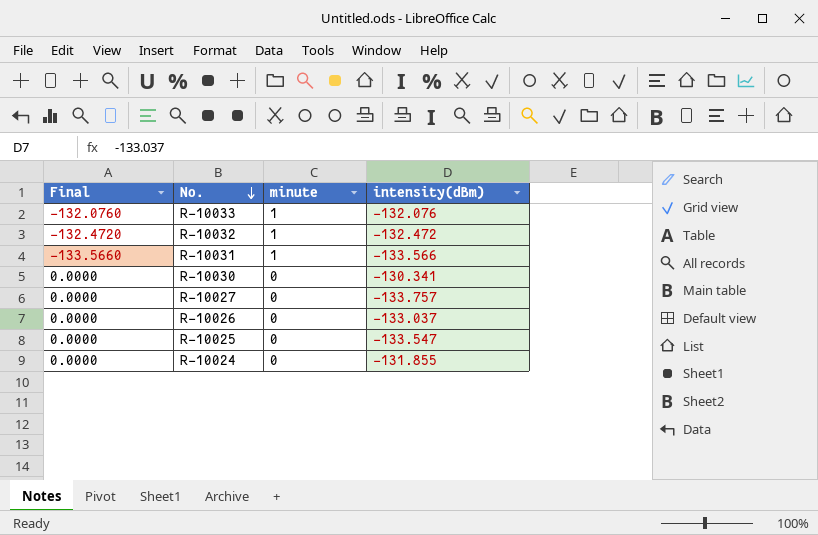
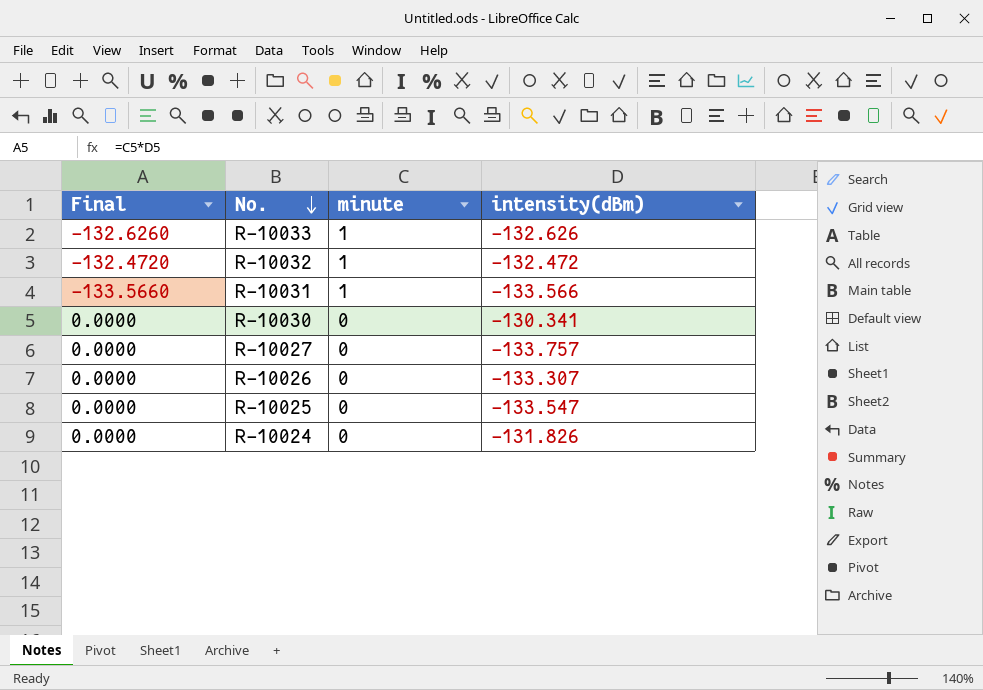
R-10033 | Final: -132.0760 -> -132.6260
R-10033 | intensity(dBm): -132.076 -> -132.626
R-10026 | intensity(dBm): -133.037 -> -133.307
R-10024 | intensity(dBm): -131.855 -> -131.826

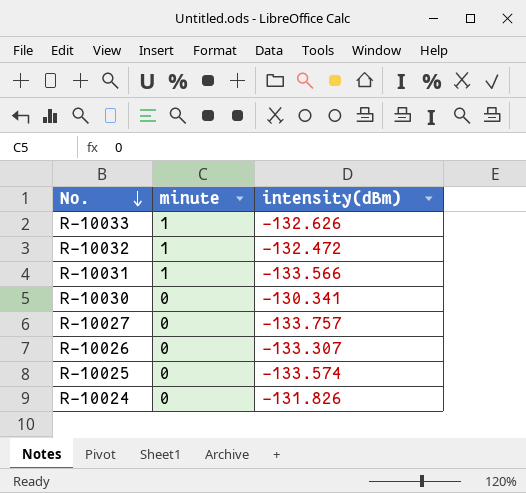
column Final | formula: [minute] * [intensity(dBm)] -> none
R-10025 | intensity(dBm): -133.547 -> -133.574

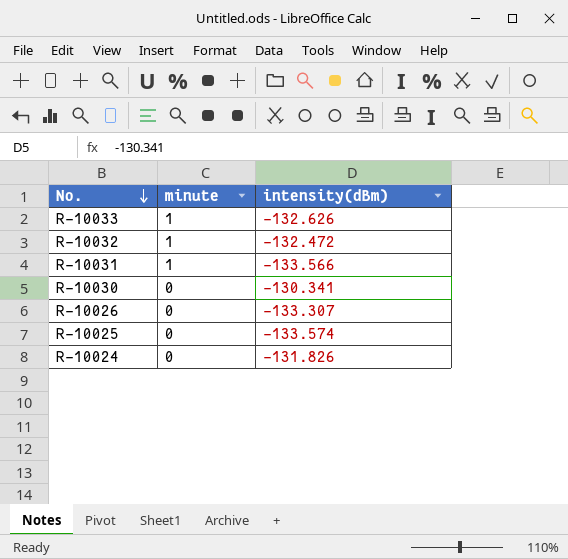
row R-10027: 0 | -133.757 -> none

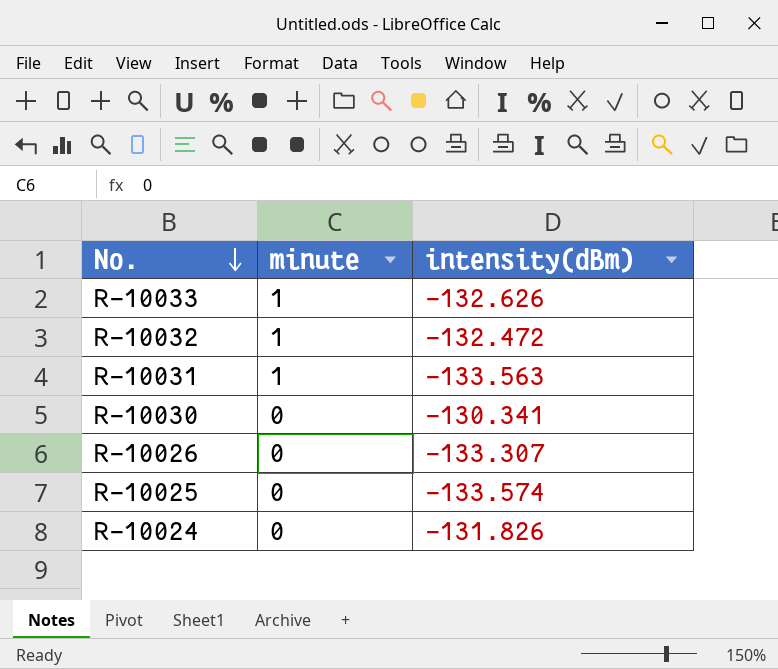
R-10031 | intensity(dBm): -133.566 -> -133.563

